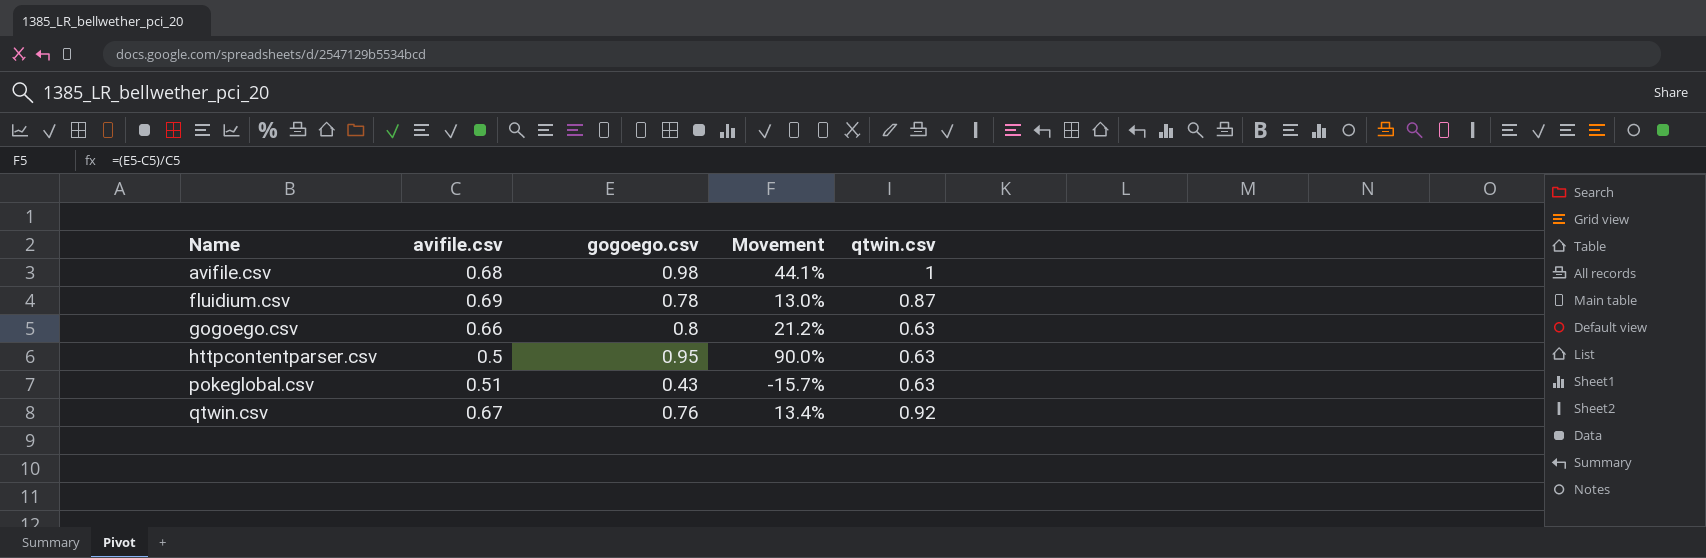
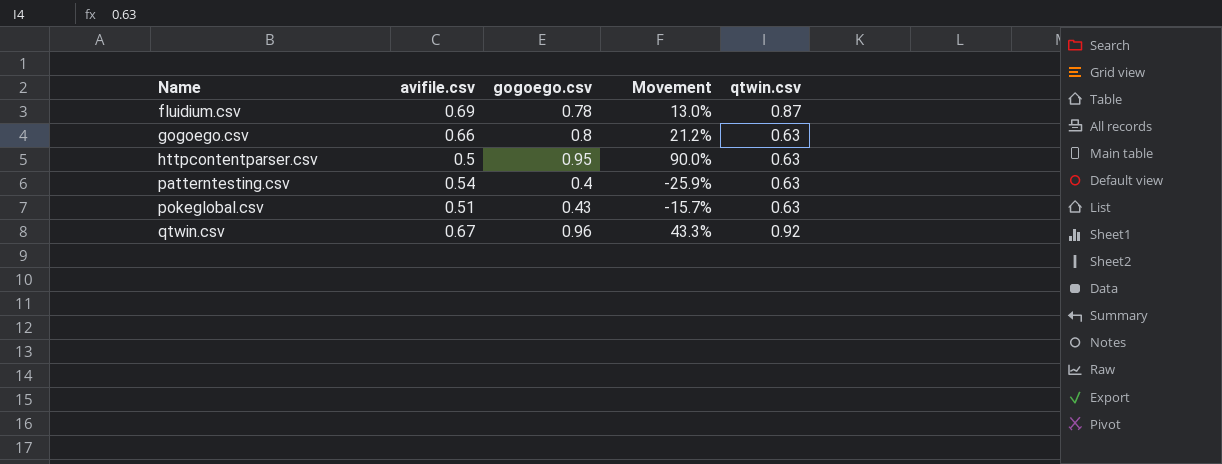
row avifile.csv: 0.68 | 0.98 | 44.1% | 1 -> none
row patterntesting.csv: none -> 0.54 | 0.4 | -25.9% | 0.63
qtwin.csv | gogoego.csv: 0.76 -> 0.96
qtwin.csv | Movement: 13.4% -> 43.3%

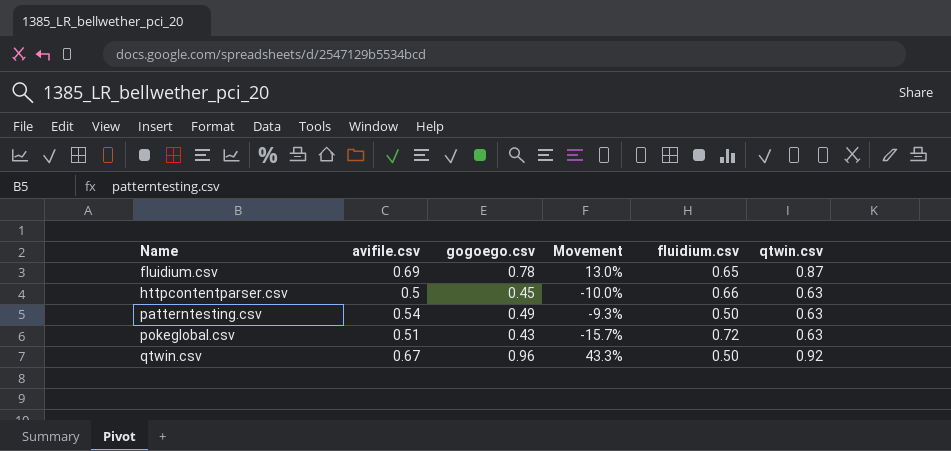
column fluidium.csv | position: none -> 5
row gogoego.csv: 0.66 | 0.8 | 21.2% | 0.63 -> none
httpcontentparser.csv | gogoego.csv: 0.95 -> 0.45
httpcontentparser.csv | Movement: 90.0% -> -10.0%
patterntesting.csv | gogoego.csv: 0.4 -> 0.49
patterntesting.csv | Movement: -25.9% -> -9.3%

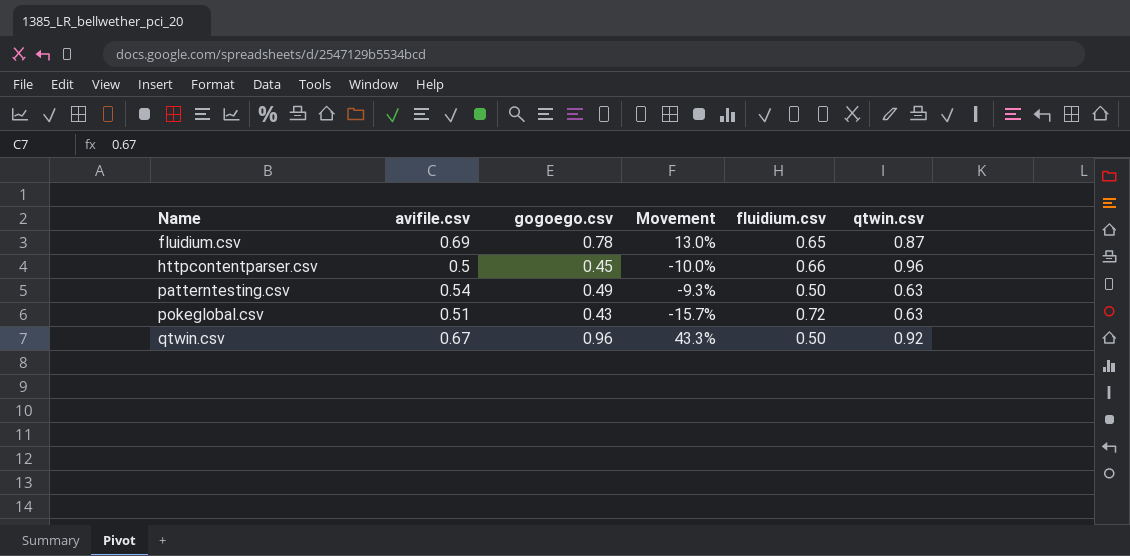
httpcontentparser.csv | qtwin.csv: 0.63 -> 0.96

